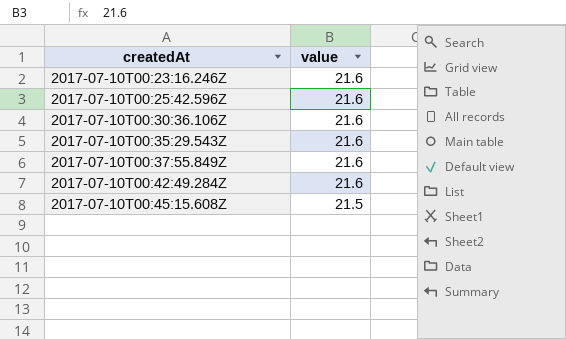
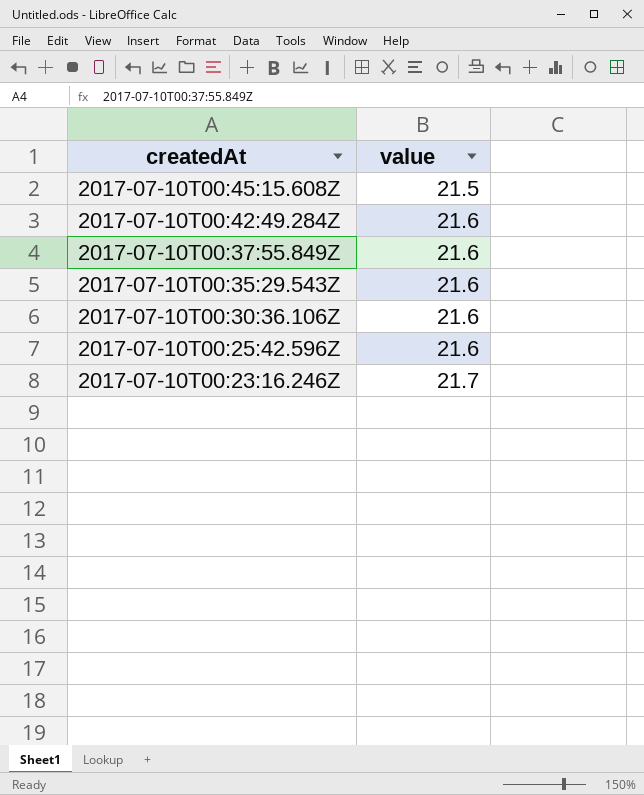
row order: createdAt ascending -> createdAt descending
2017-07-10T00:23:16.246Z | value: 21.6 -> 21.7

